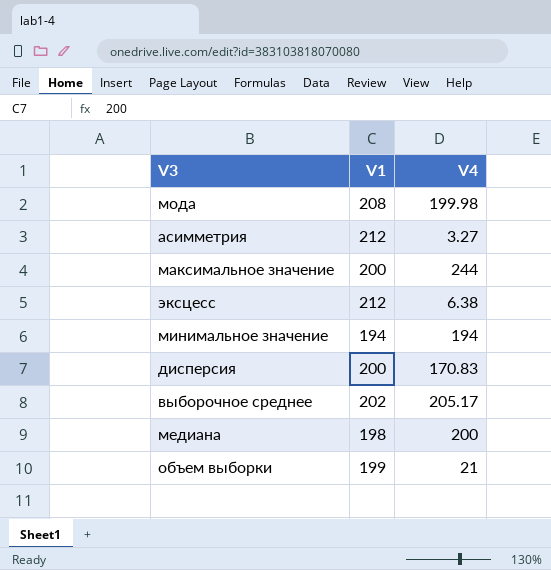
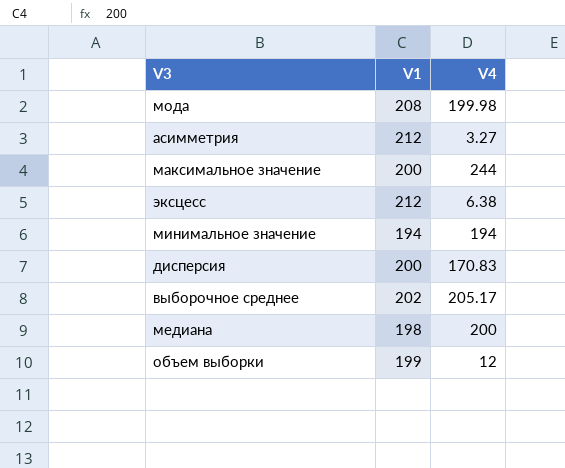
объем выборки | V4: 21 -> 12

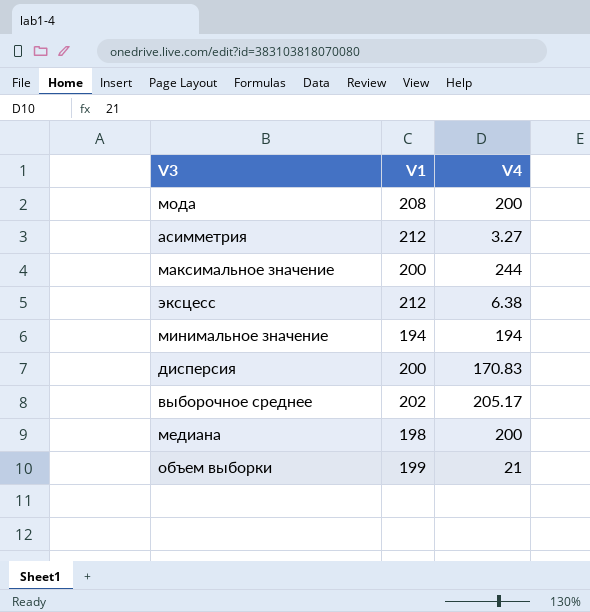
мода | V4: 199.98 -> 200
объем выборки | V4: 12 -> 21

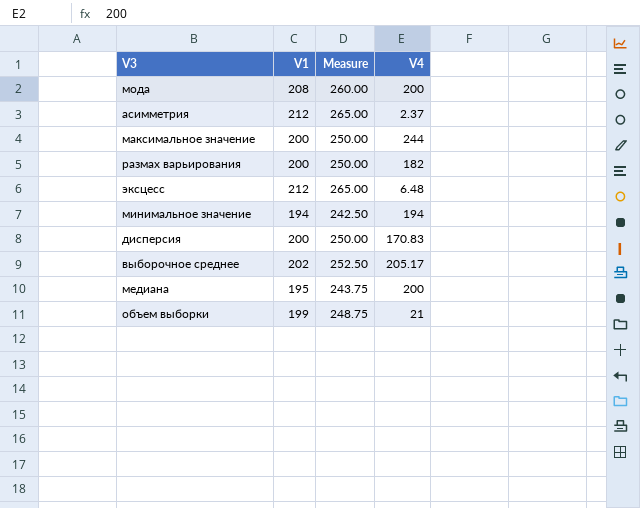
column Measure | formula: none -> [V1] * 1.25
асимметрия | V4: 3.27 -> 2.37
row размах варьирования: none -> 200 | 250.00 | 182
эксцесс | V4: 6.38 -> 6.48
медиана | V1: 198 -> 195

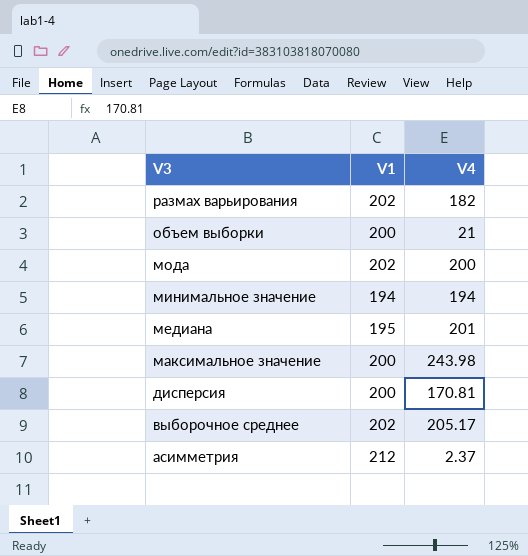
row order: none -> V3 descending
column Measure | formula: [V1] * 1.25 -> none
row эксцесс: 212 | 265.00 | 6.48 -> none
размах варьирования | V1: 200 -> 202
объем выборки | V1: 199 -> 200
мода | V1: 208 -> 202
медиана | V4: 200 -> 201
максимальное значение | V4: 244 -> 243.98
дисперсия | V4: 170.83 -> 170.81

